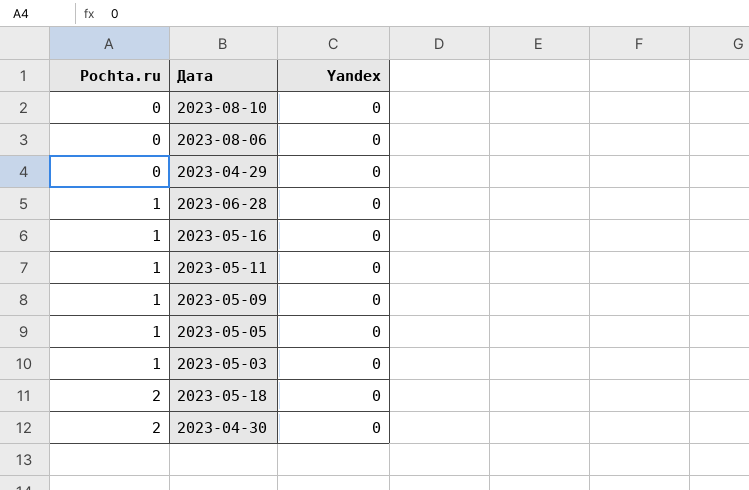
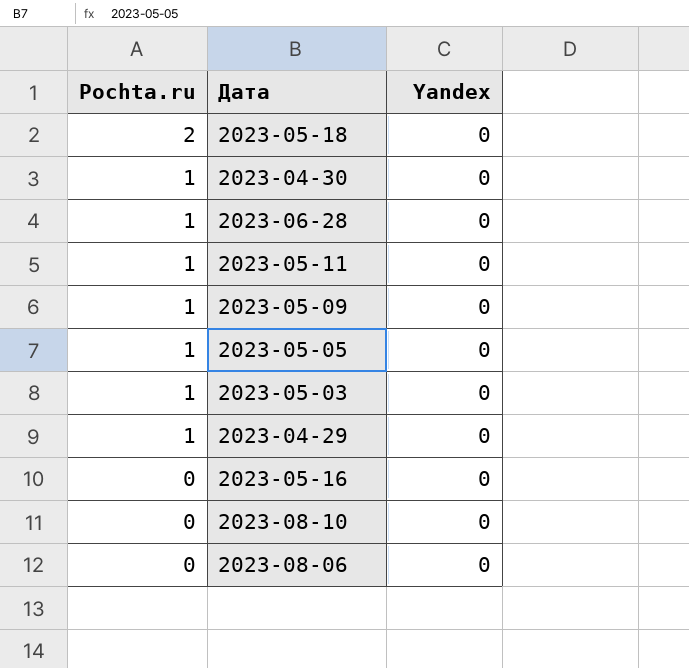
row order: Pochta.ru ascending -> Pochta.ru descending
2023-04-30 | Pochta.ru: 2 -> 1
2023-04-29 | Pochta.ru: 0 -> 1
2023-05-16 | Pochta.ru: 1 -> 0

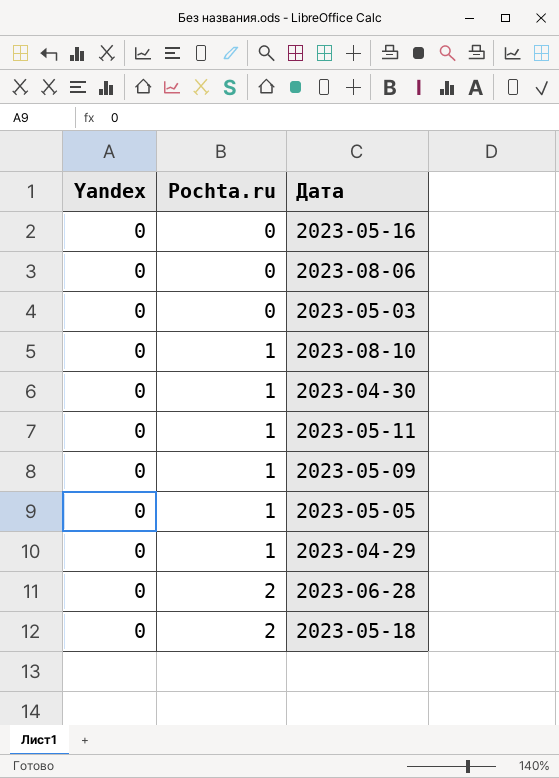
row order: Pochta.ru descending -> Pochta.ru ascending
column Yandex | position: 3 -> 1
2023-05-03 | Pochta.ru: 1 -> 0
2023-08-10 | Pochta.ru: 0 -> 1
2023-06-28 | Pochta.ru: 1 -> 2

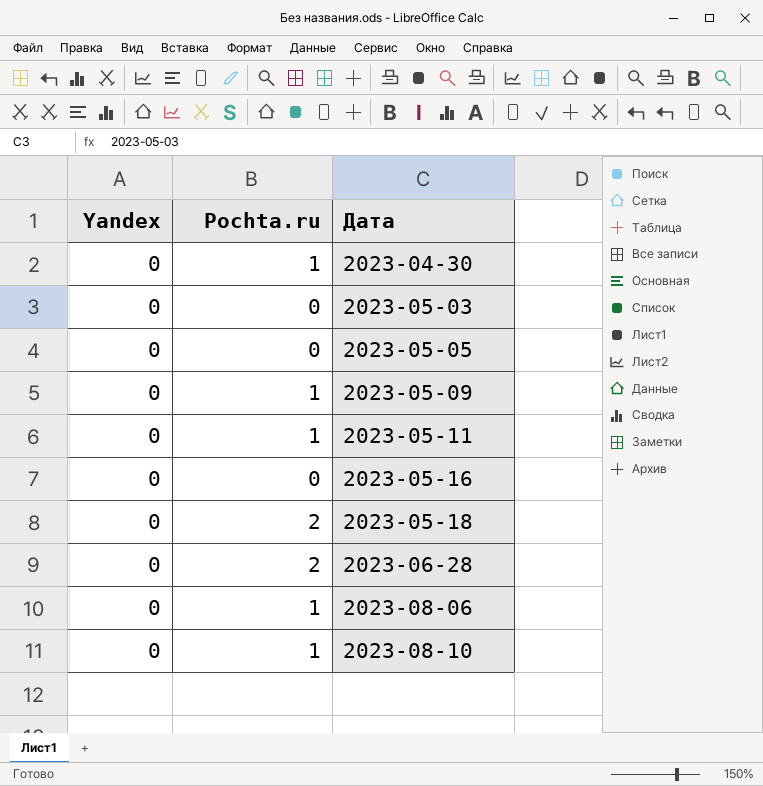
row order: Pochta.ru ascending -> Дата ascending
row 2023-04-29: 0 | 1 -> none
2023-05-05 | Pochta.ru: 1 -> 0
2023-08-06 | Pochta.ru: 0 -> 1

